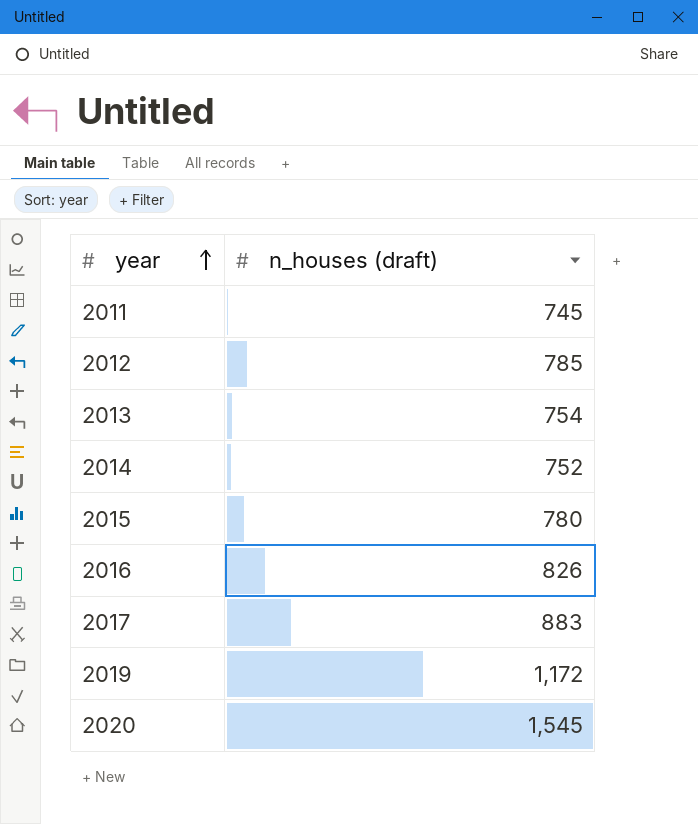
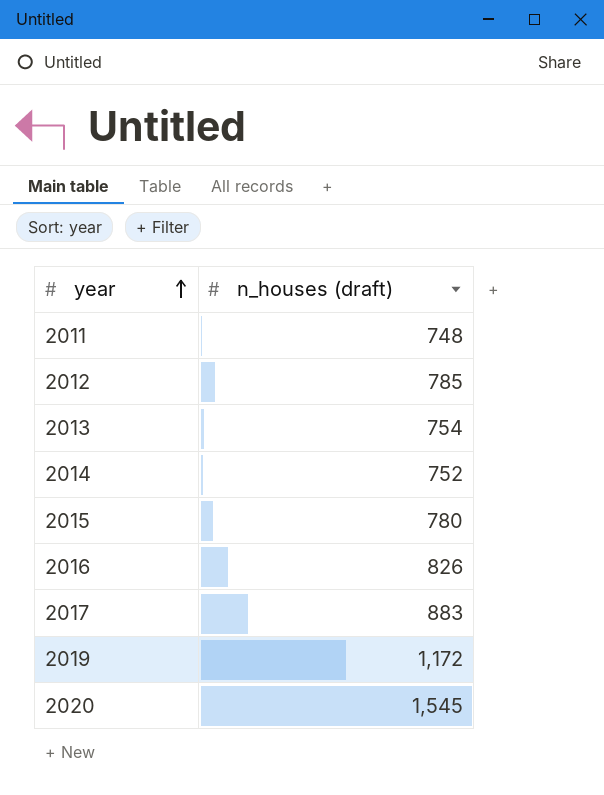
2011 | n_houses (draft): 745 -> 748

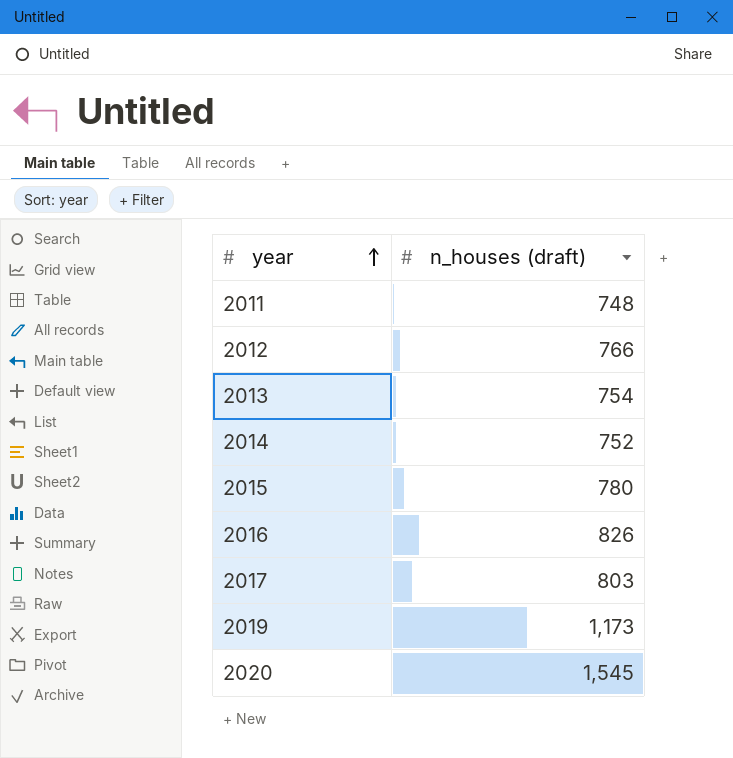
2012 | n_houses (draft): 785 -> 766
2017 | n_houses (draft): 883 -> 803
2019 | n_houses (draft): 1,172 -> 1,173

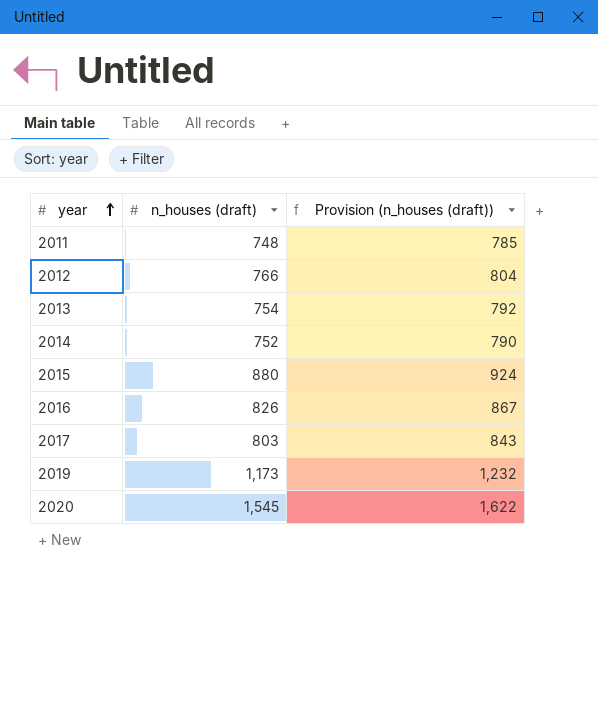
column Provision (n_houses (draft)) | formula: none -> [n_houses (draft)] * 1.05
2015 | n_houses (draft): 780 -> 880

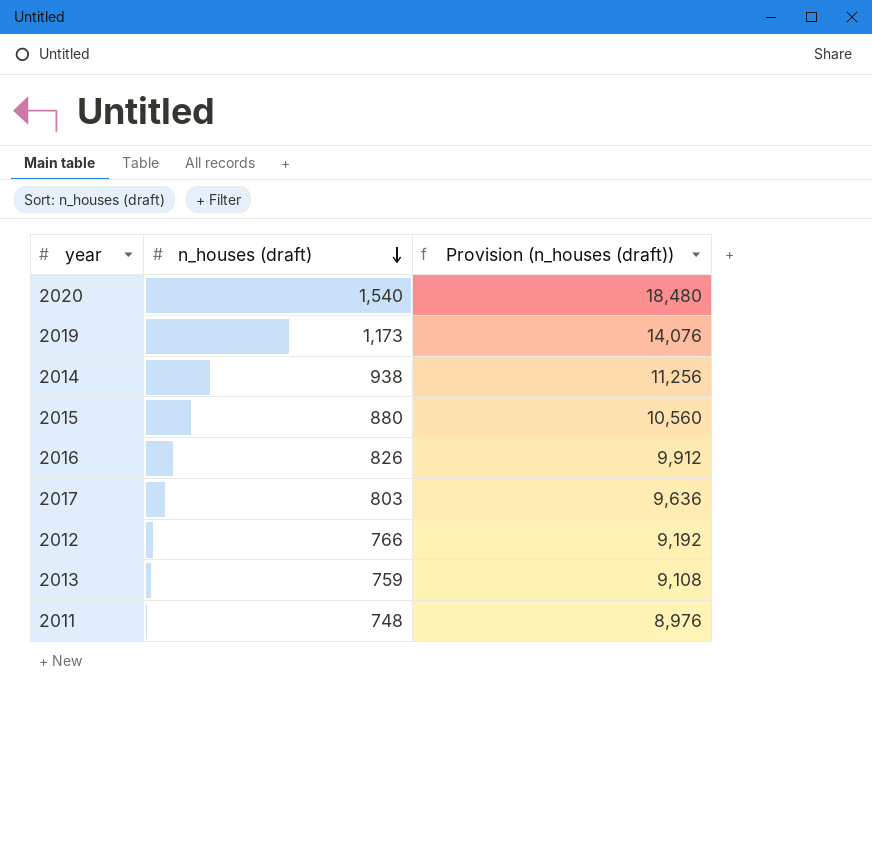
row order: year ascending -> n_houses (draft) descending
column Provision (n_houses (draft)) | formula: [n_houses (draft)] * 1.05 -> [n_houses (draft)] * 12
2020 | n_houses (draft): 1,545 -> 1,540
2014 | n_houses (draft): 752 -> 938
2013 | n_houses (draft): 754 -> 759

